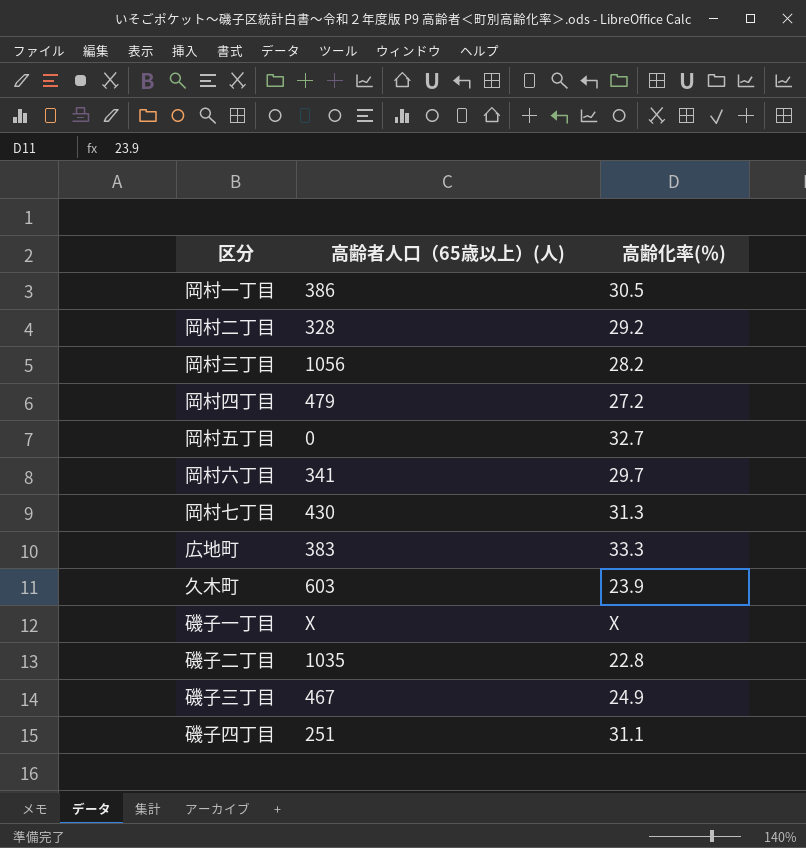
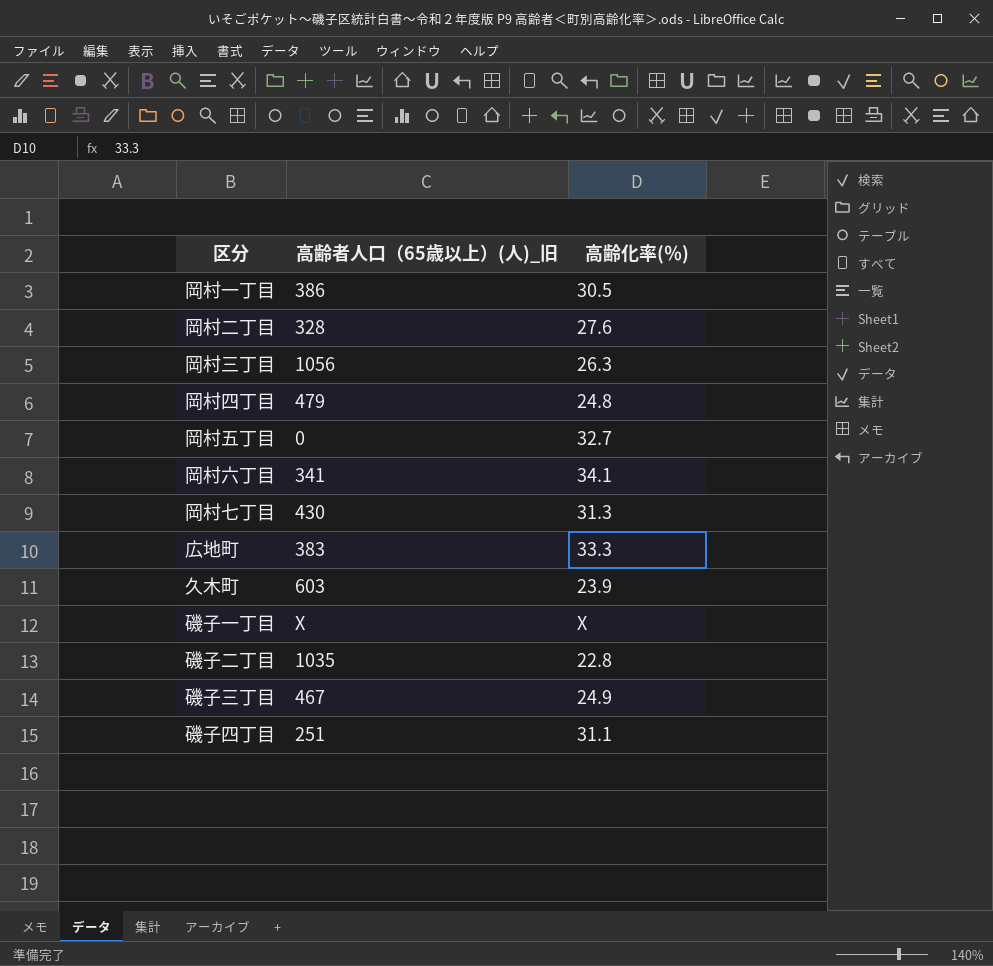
column name: 高齢者人口（65歳以上）(人) -> 高齢者人口（65歳以上）(人)_旧
岡村二丁目 | 高齢化率(％): 29.2 -> 27.6
岡村三丁目 | 高齢化率(％): 28.2 -> 26.3
岡村四丁目 | 高齢化率(％): 27.2 -> 24.8
岡村六丁目 | 高齢化率(％): 29.7 -> 34.1

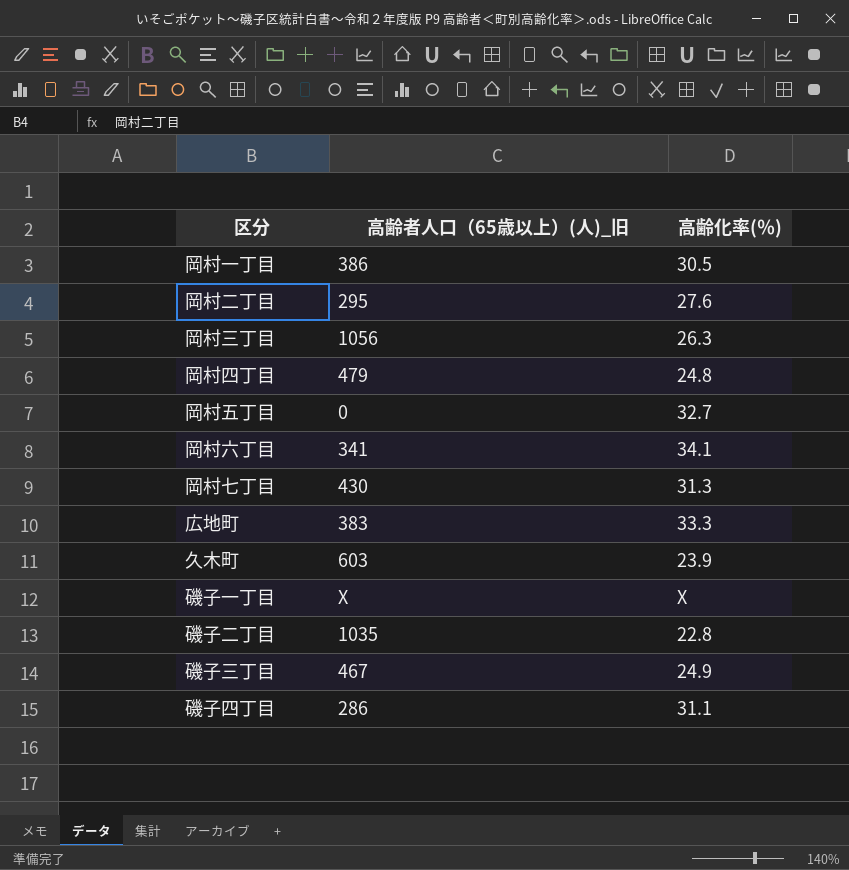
岡村二丁目 | 高齢者人口（65歳以上）(人)_旧: 328 -> 295
磯子四丁目 | 高齢者人口（65歳以上）(人)_旧: 251 -> 286

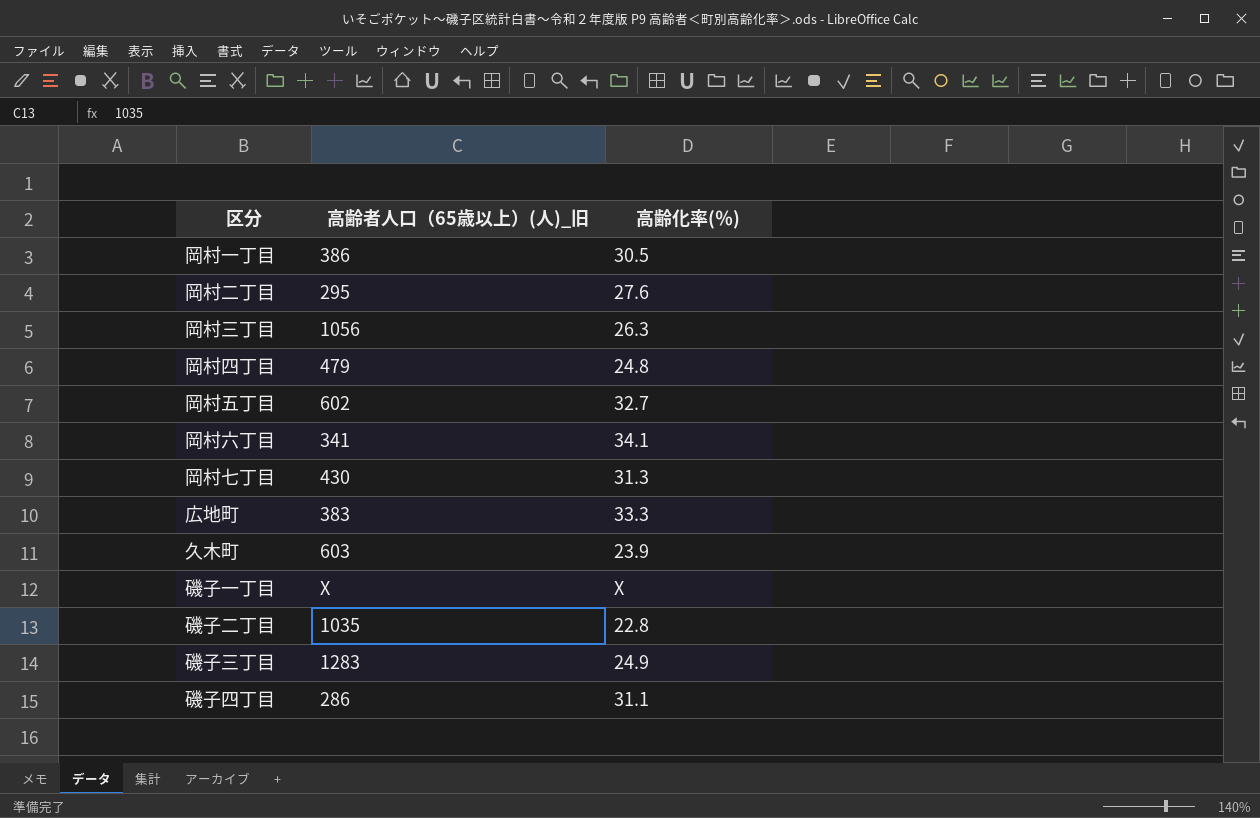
岡村五丁目 | 高齢者人口（65歳以上）(人)_旧: 0 -> 602
磯子三丁目 | 高齢者人口（65歳以上）(人)_旧: 467 -> 1283

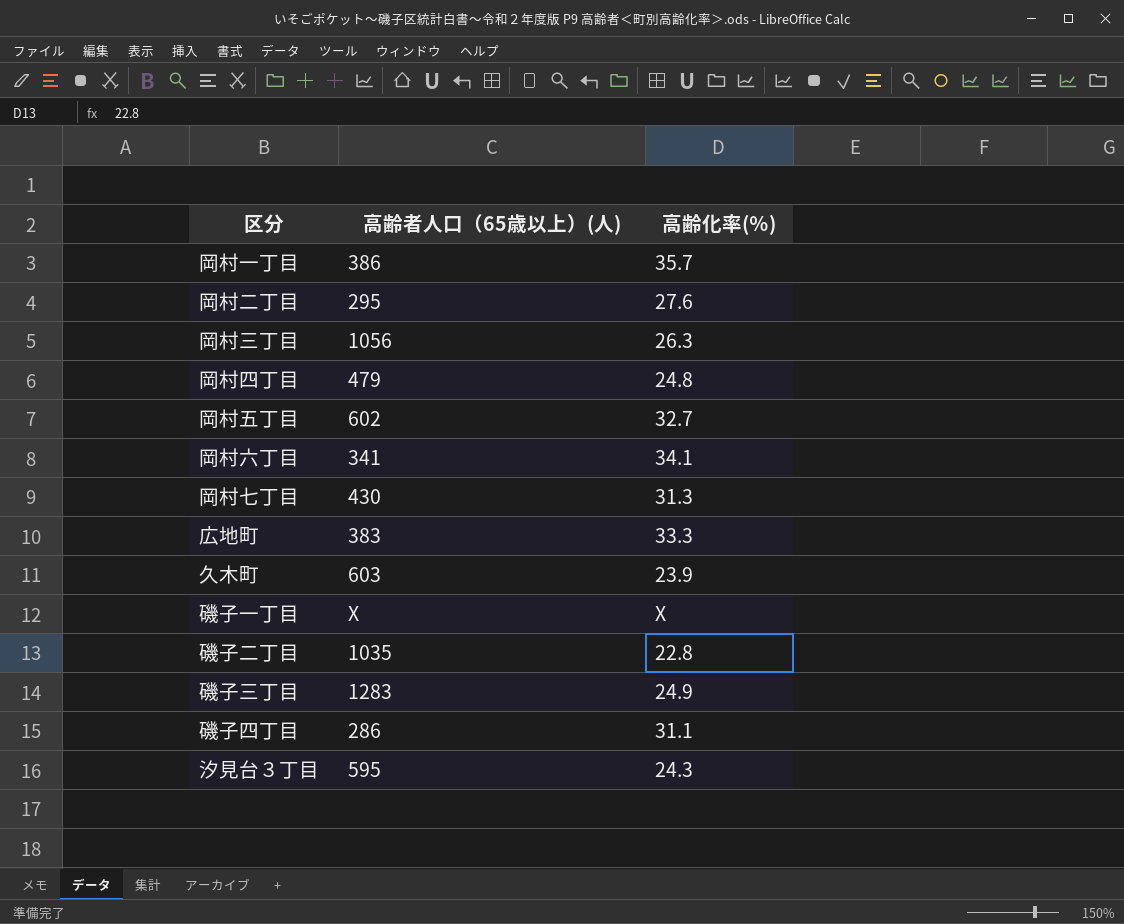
column name: 高齢者人口（65歳以上）(人)_旧 -> 高齢者人口（65歳以上）(人)
岡村一丁目 | 高齢化率(％): 30.5 -> 35.7
row 汐見台３丁目: none -> 595 | 24.3

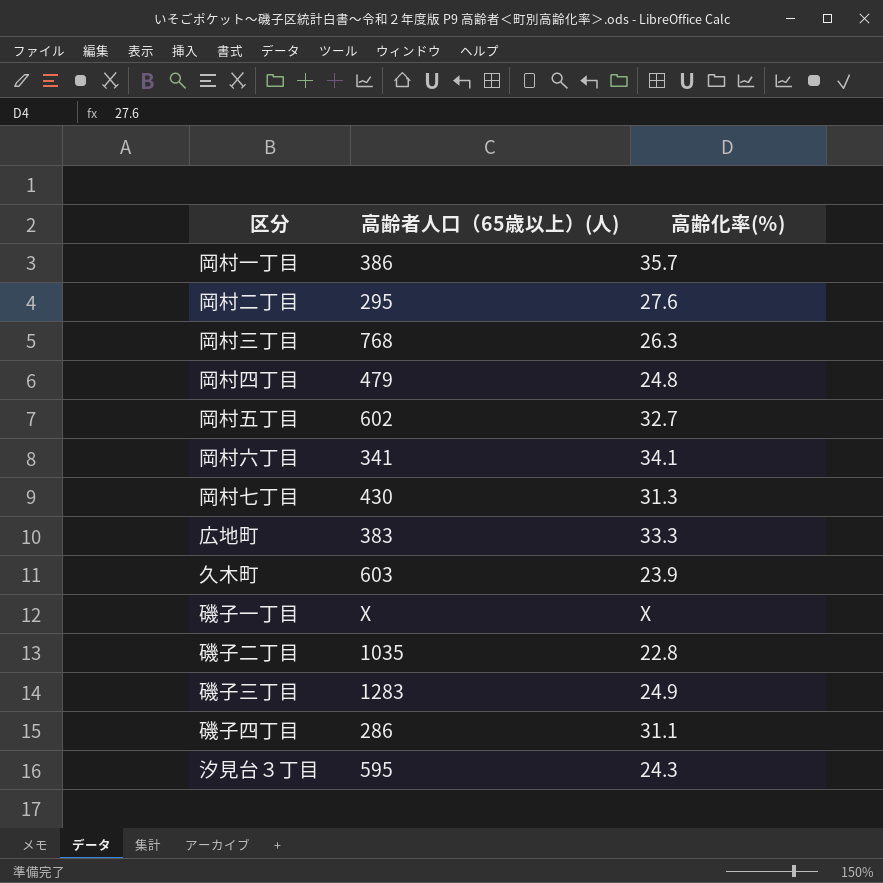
岡村三丁目 | 高齢者人口（65歳以上）(人): 1056 -> 768

